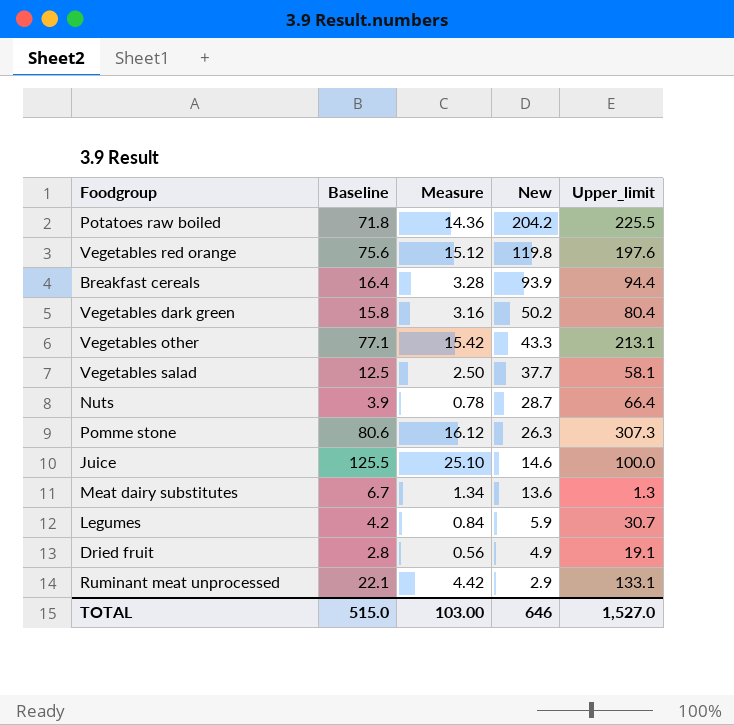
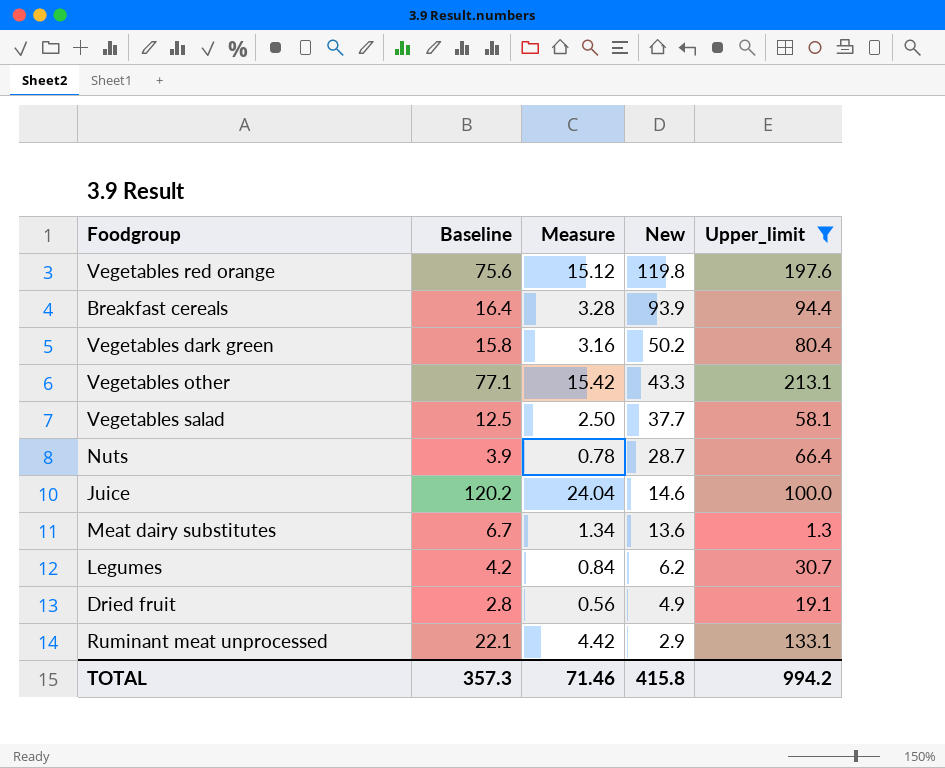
filter: none -> Upper_limit <= 213.1
Juice | Baseline: 125.5 -> 120.2
Juice | Measure: 25.10 -> 24.04
Legumes | New: 5.9 -> 6.2
TOTAL | Baseline: 515.0 -> 357.3
TOTAL | Measure: 103.00 -> 71.46
TOTAL | New: 646 -> 415.8
TOTAL | Upper_limit: 1,527.0 -> 994.2

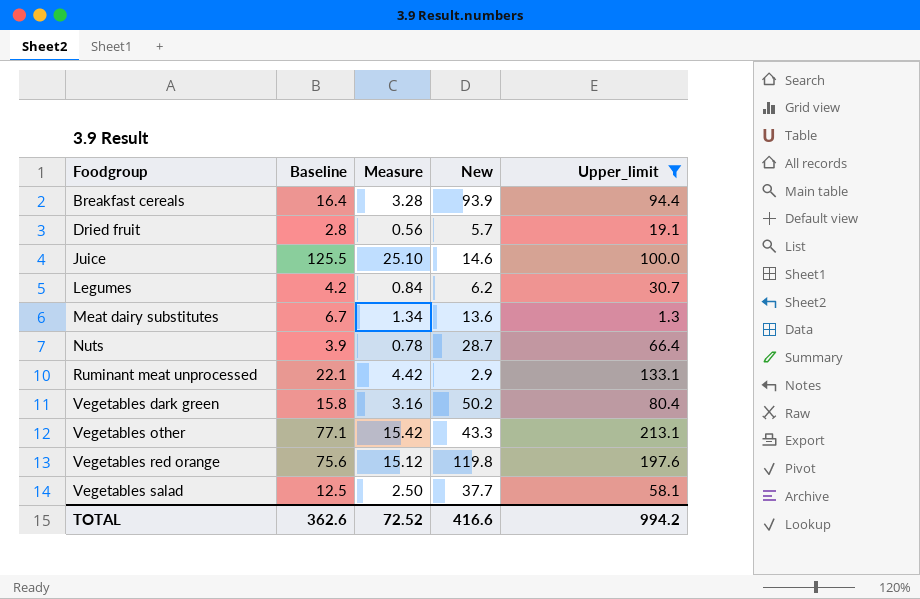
row order: New descending -> Foodgroup ascending
Dried fruit | New: 4.9 -> 5.7
Juice | Baseline: 120.2 -> 125.5
Juice | Measure: 24.04 -> 25.10
TOTAL | Baseline: 357.3 -> 362.6
TOTAL | Measure: 71.46 -> 72.52
TOTAL | New: 415.8 -> 416.6

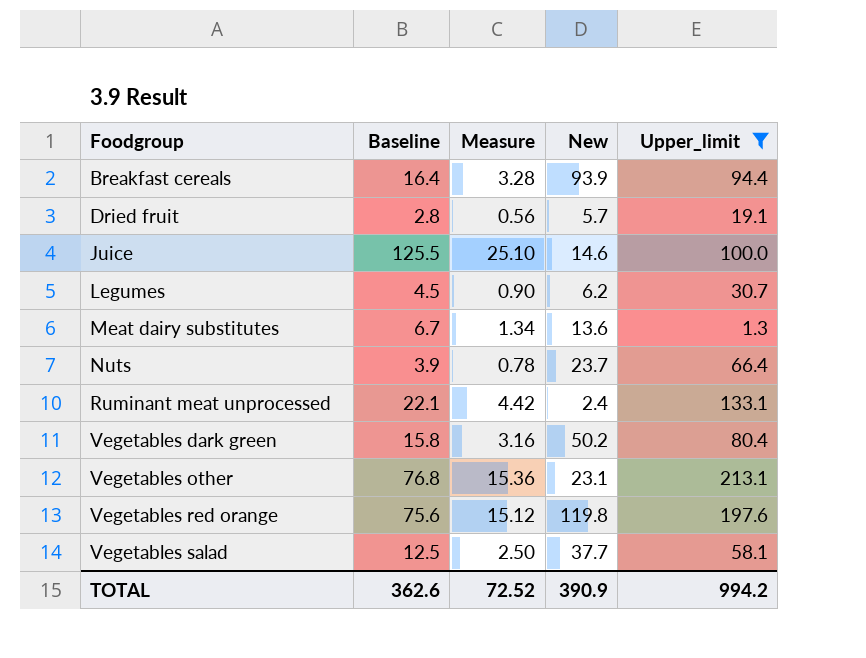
Legumes | Baseline: 4.2 -> 4.5
Legumes | Measure: 0.84 -> 0.90
Nuts | New: 28.7 -> 23.7
Ruminant meat unprocessed | New: 2.9 -> 2.4
Vegetables other | Baseline: 77.1 -> 76.8
Vegetables other | Measure: 15.42 -> 15.36
Vegetables other | New: 43.3 -> 23.1
TOTAL | New: 416.6 -> 390.9

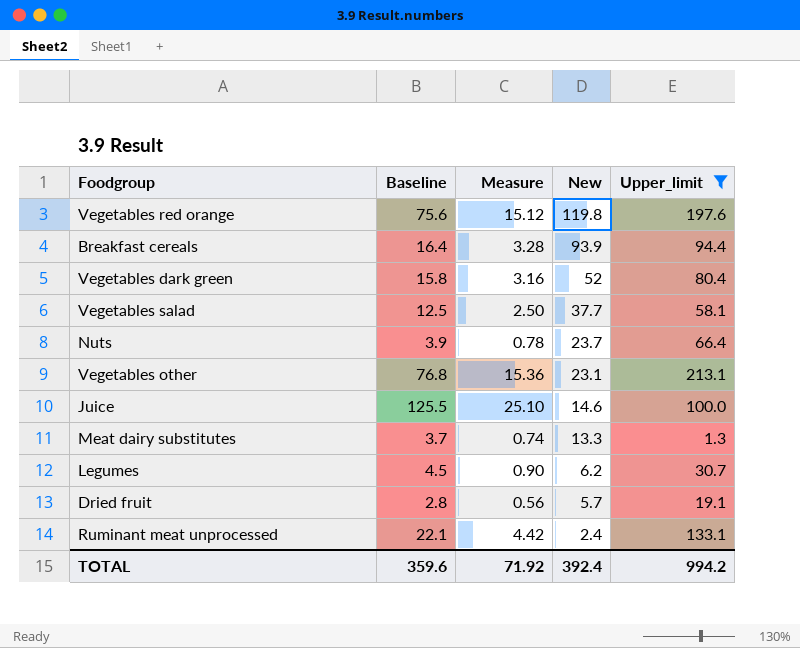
row order: Foodgroup ascending -> New descending
Vegetables dark green | New: 50.2 -> 52
Meat dairy substitutes | Baseline: 6.7 -> 3.7
Meat dairy substitutes | Measure: 1.34 -> 0.74
Meat dairy substitutes | New: 13.6 -> 13.3
TOTAL | Baseline: 362.6 -> 359.6
TOTAL | Measure: 72.52 -> 71.92
TOTAL | New: 390.9 -> 392.4

